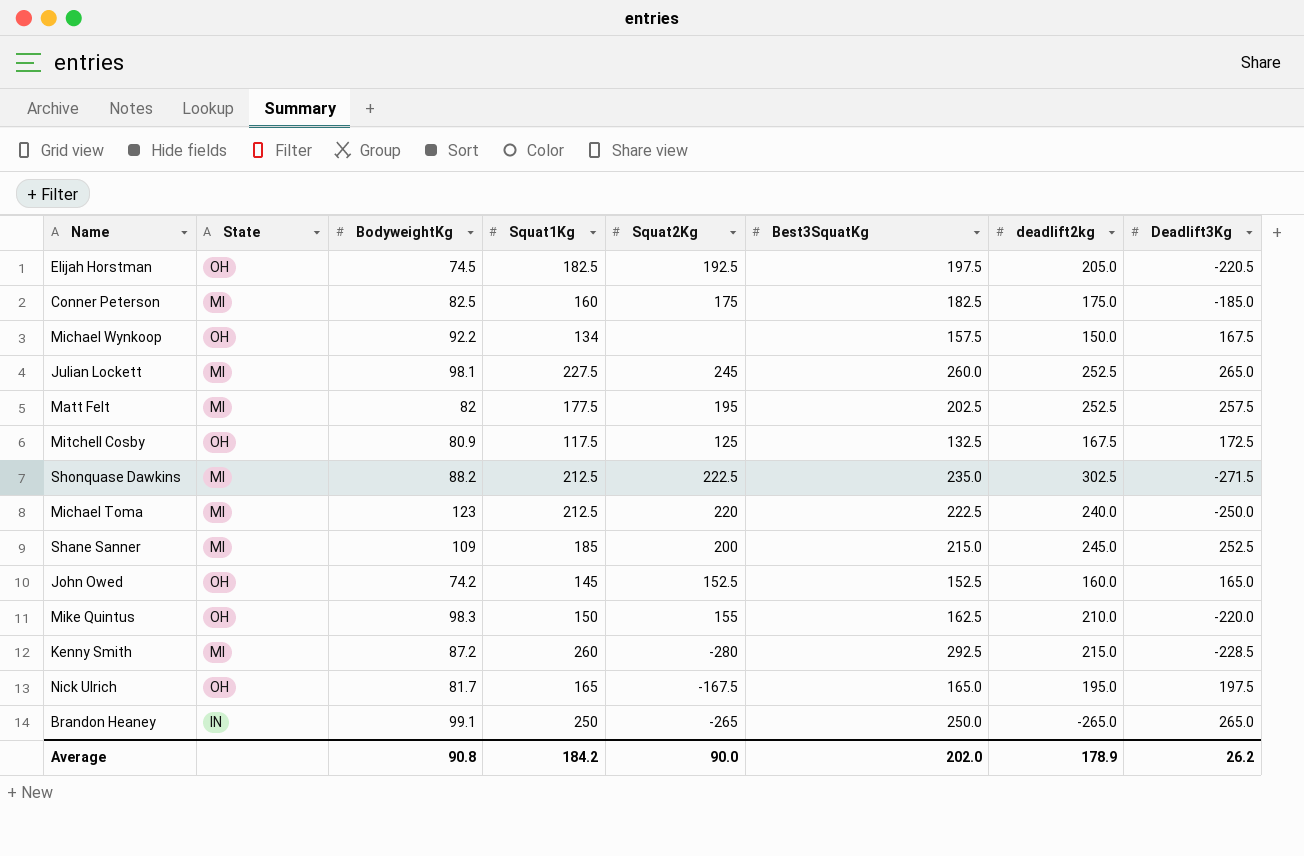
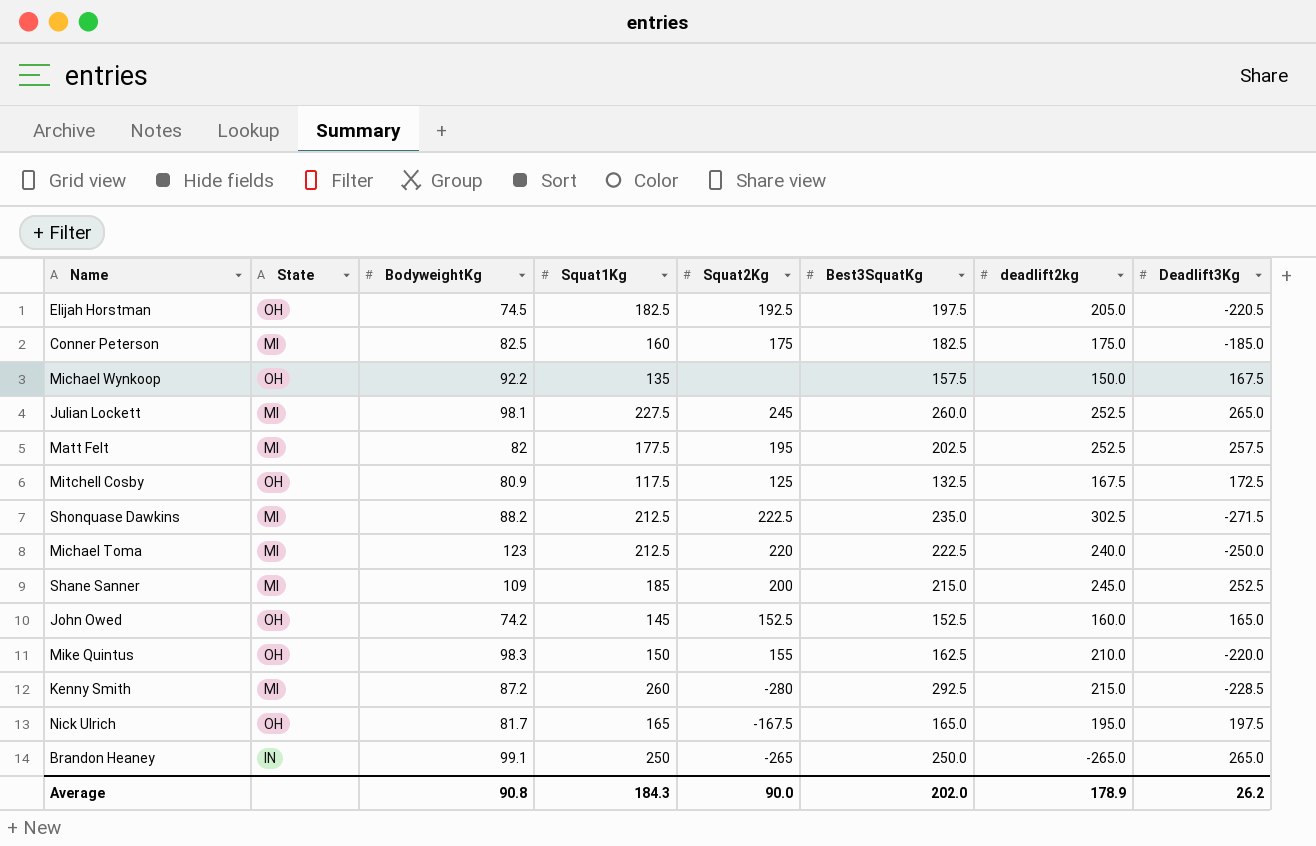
Michael Wynkoop | Squat1Kg: 134 -> 135
Average | Squat1Kg: 184.2 -> 184.3

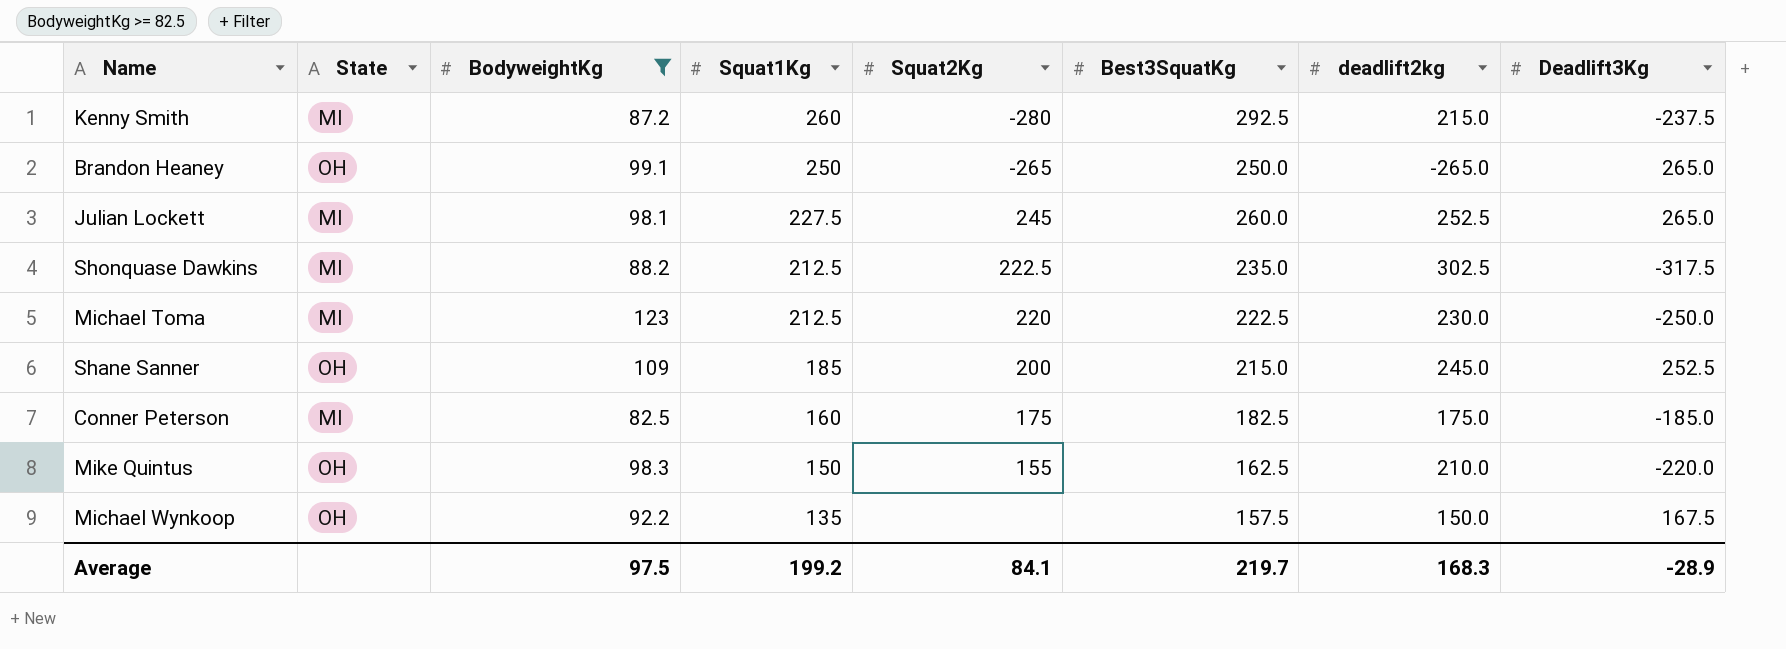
filter: none -> BodyweightKg >= 82.5
row order: none -> Squat1Kg descending
Kenny Smith | Deadlift3Kg: -228.5 -> -237.5
Brandon Heaney | State: IN -> OH
Shonquase Dawkins | Deadlift3Kg: -271.5 -> -317.5
Michael Toma | deadlift2kg: 240.0 -> 230.0
Shane Sanner | State: MI -> OH
Average | BodyweightKg: 90.8 -> 97.5
Average | Squat1Kg: 184.3 -> 199.2
Average | Squat2Kg: 90.0 -> 84.1
Average | Best3SquatKg: 202.0 -> 219.7
Average | deadlift2kg: 178.9 -> 168.3
Average | Deadlift3Kg: 26.2 -> -28.9

